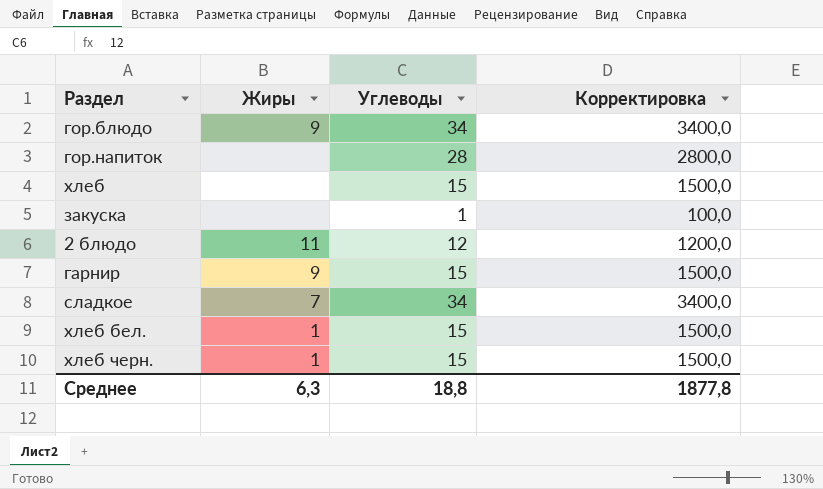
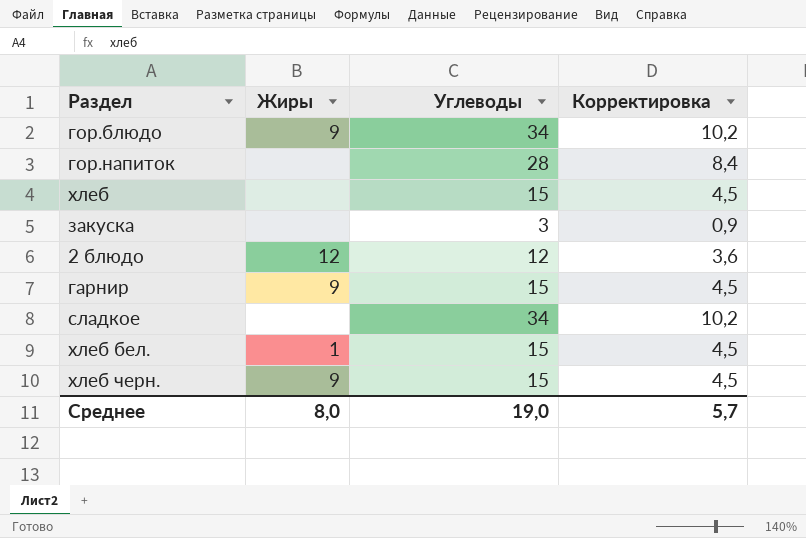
column Корректировка | formula: [Углеводы] * 100 -> [Углеводы] * 0,3
закуска | Углеводы: 1 -> 3
2 блюдо | Жиры: 11 -> 12
сладкое | Жиры: 7 -> none
хлеб черн. | Жиры: 1 -> 9
Среднее | Жиры: 6,3 -> 8,0
Среднее | Углеводы: 18,8 -> 19,0
Среднее | Корректировка: 1877,8 -> 5,7

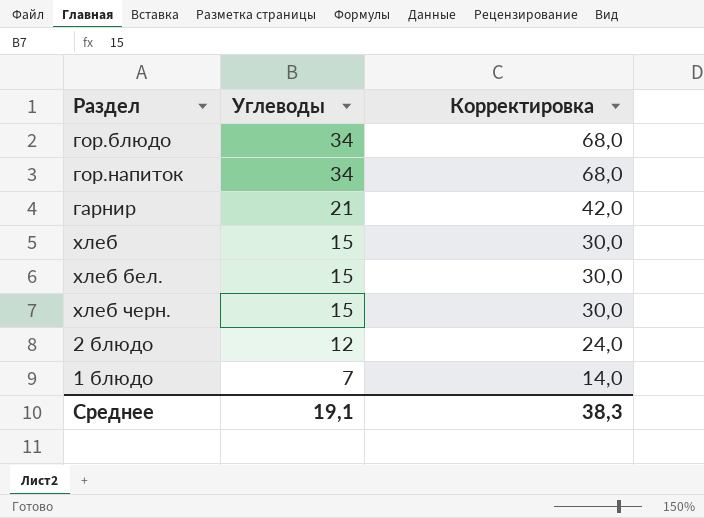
row order: none -> Углеводы descending
column Жиры | position: 2 -> none
column Корректировка | formula: [Углеводы] * 0,3 -> [Углеводы] * 2
row закуска: none | 3 | 0,9 -> none
row сладкое: none | 34 | 10,2 -> none
гор.напиток | Углеводы: 28 -> 34
гарнир | Углеводы: 15 -> 21
row 1 блюдо: none -> 7 | 14,0
Среднее | Углеводы: 19,0 -> 19,1
Среднее | Корректировка: 5,7 -> 38,3

